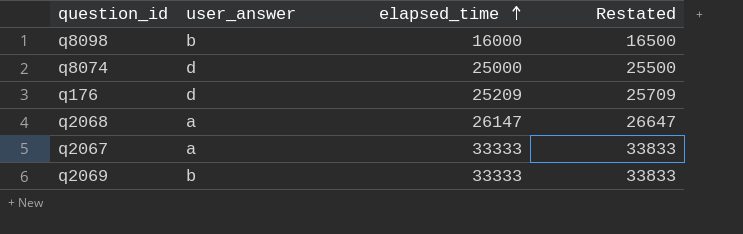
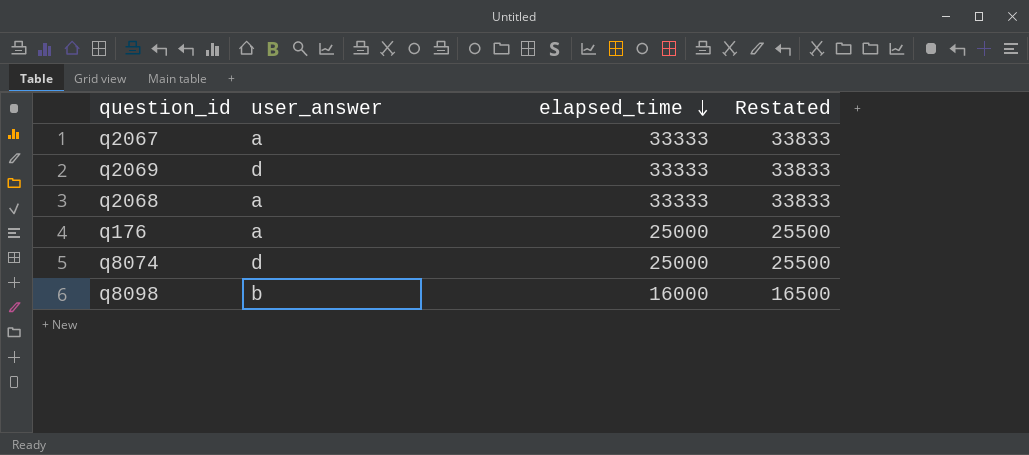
row order: elapsed_time ascending -> elapsed_time descending
q2069 | user_answer: b -> d
q2068 | elapsed_time: 26147 -> 33333
q2068 | Restated: 26647 -> 33833
q176 | user_answer: d -> a
q176 | elapsed_time: 25209 -> 25000
q176 | Restated: 25709 -> 25500

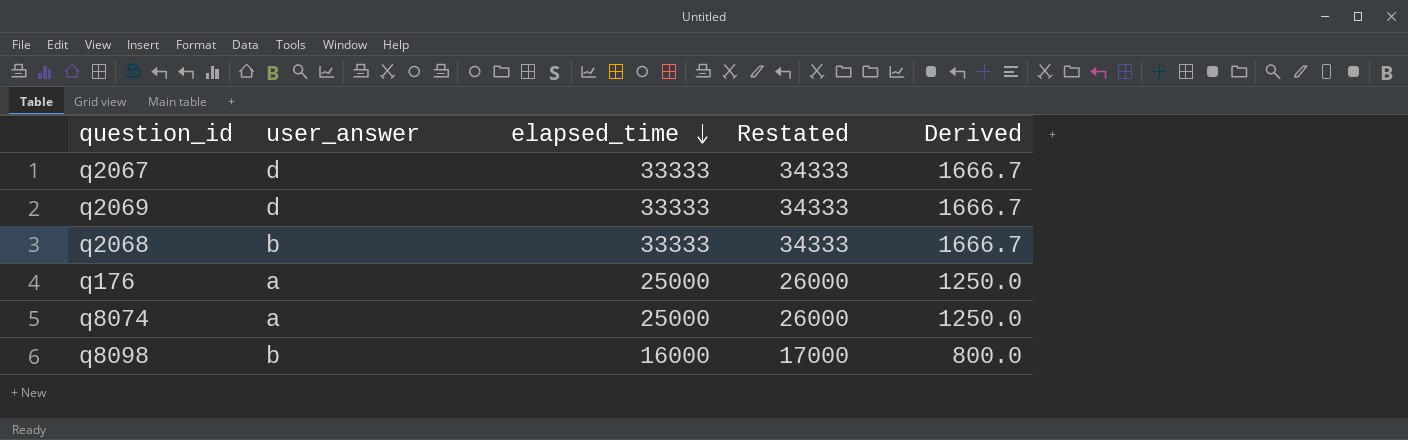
column Restated | formula: [elapsed_time] + 500 -> [elapsed_time] + 1000
column Derived | formula: none -> [elapsed_time] * 0.05
q2067 | user_answer: a -> d
q2068 | user_answer: a -> b
q8074 | user_answer: d -> a

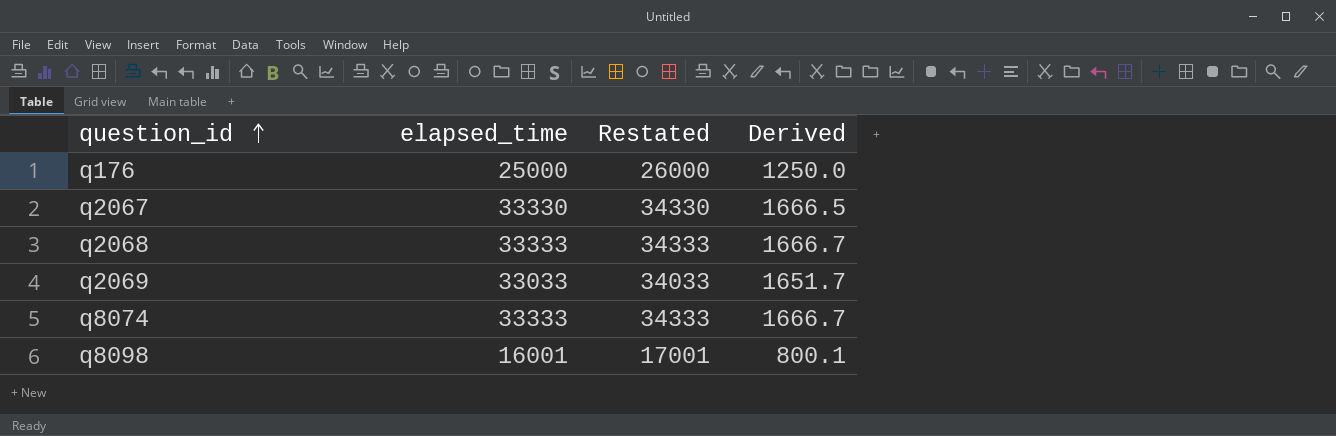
row order: elapsed_time descending -> question_id ascending
column user_answer | position: 2 -> none
q2067 | elapsed_time: 33333 -> 33330
q2067 | Restated: 34333 -> 34330
q2067 | Derived: 1666.7 -> 1666.5
q2069 | elapsed_time: 33333 -> 33033
q2069 | Restated: 34333 -> 34033
q2069 | Derived: 1666.7 -> 1651.7
q8074 | elapsed_time: 25000 -> 33333
q8074 | Restated: 26000 -> 34333
q8074 | Derived: 1250.0 -> 1666.7
q8098 | elapsed_time: 16000 -> 16001
q8098 | Restated: 17000 -> 17001
q8098 | Derived: 800.0 -> 800.1

